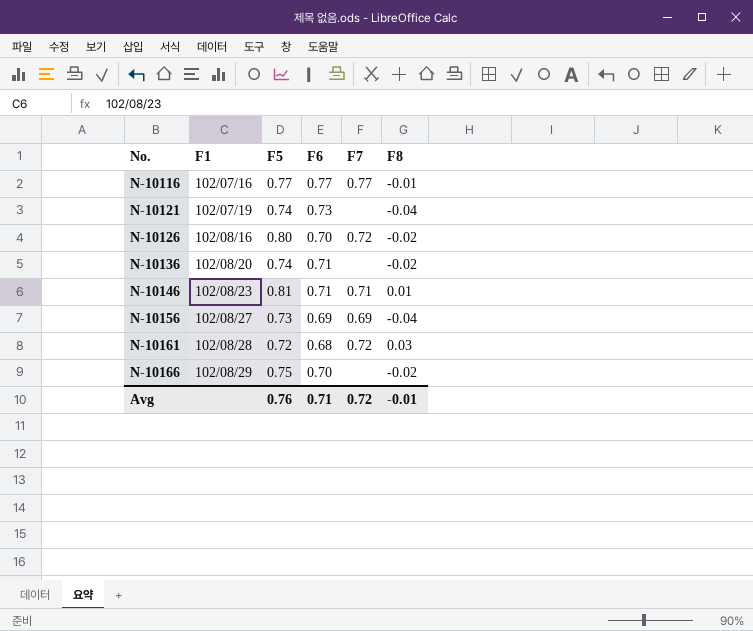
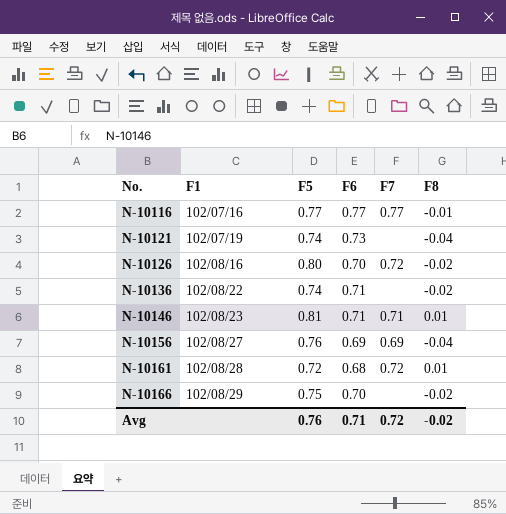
N-10136 | F1: 102/08/20 -> 102/08/22
N-10156 | F5: 0.73 -> 0.76
N-10161 | F8: 0.03 -> 0.01
Avg | F8: -0.01 -> -0.02

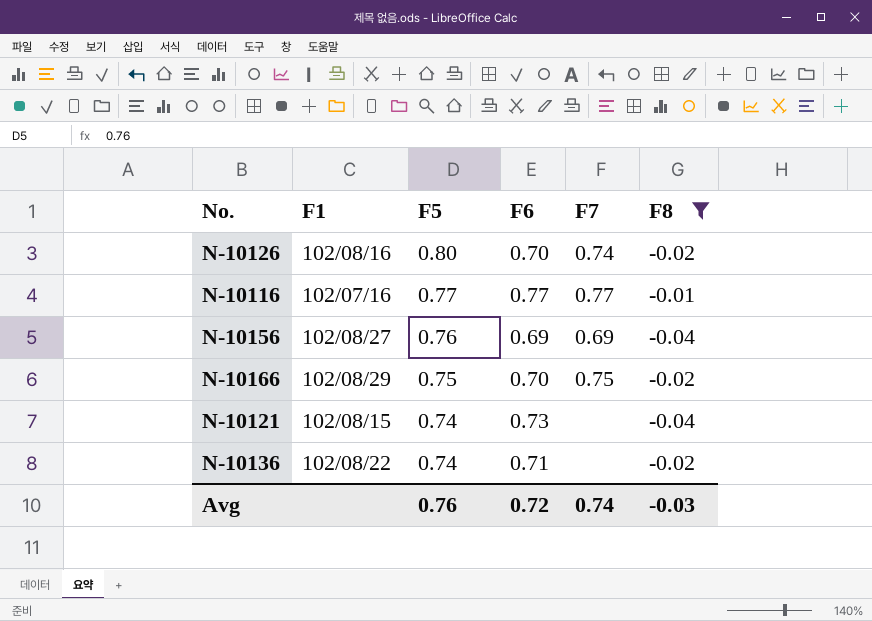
filter: none -> F8 != 0.01
row order: No. ascending -> F5 descending
N-10126 | F7: 0.72 -> 0.74
N-10166 | F7: none -> 0.75
N-10121 | F1: 102/07/19 -> 102/08/15
Avg | F6: 0.71 -> 0.72
Avg | F7: 0.72 -> 0.74
Avg | F8: -0.02 -> -0.03

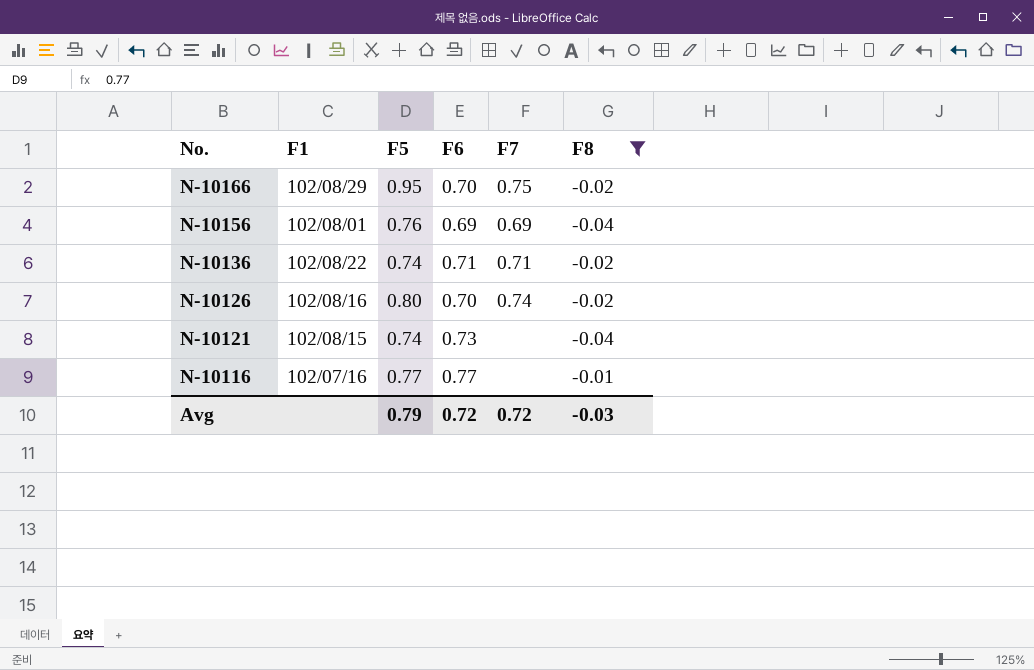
row order: F5 descending -> No. descending
N-10166 | F5: 0.75 -> 0.95
N-10156 | F1: 102/08/27 -> 102/08/01
N-10136 | F7: none -> 0.71
N-10116 | F7: 0.77 -> none
Avg | F5: 0.76 -> 0.79
Avg | F7: 0.74 -> 0.72

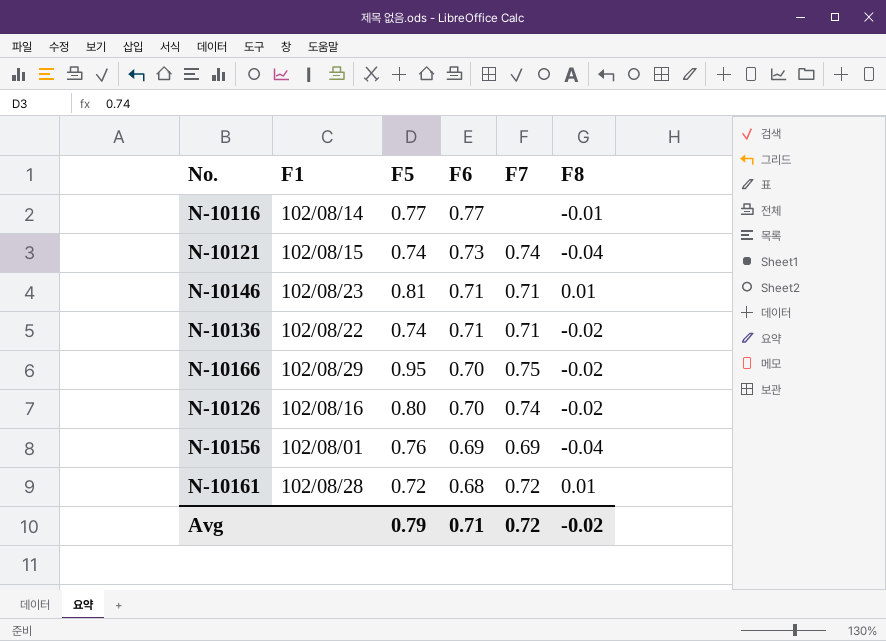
filter: F8 != 0.01 -> none
row order: No. descending -> F6 descending
N-10116 | F1: 102/07/16 -> 102/08/14
N-10121 | F7: none -> 0.74
Avg | F6: 0.72 -> 0.71
Avg | F8: -0.03 -> -0.02

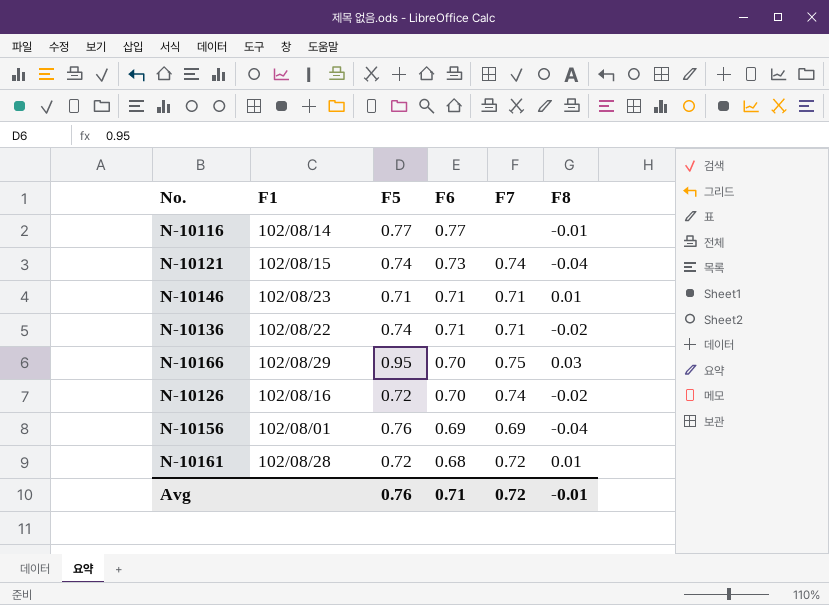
N-10146 | F5: 0.81 -> 0.71
N-10166 | F8: -0.02 -> 0.03
N-10126 | F5: 0.80 -> 0.72
Avg | F5: 0.79 -> 0.76
Avg | F8: -0.02 -> -0.01

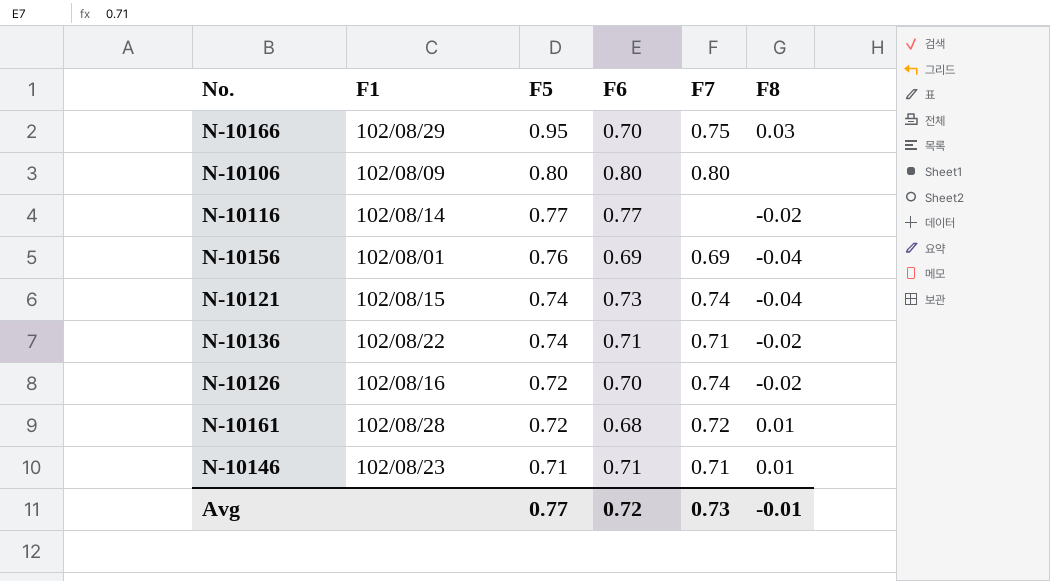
row order: F6 descending -> F5 descending
row N-10106: none -> 102/08/09 | 0.80 | 0.80 | 0.80 | none
N-10116 | F8: -0.01 -> -0.02
Avg | F5: 0.76 -> 0.77
Avg | F6: 0.71 -> 0.72
Avg | F7: 0.72 -> 0.73

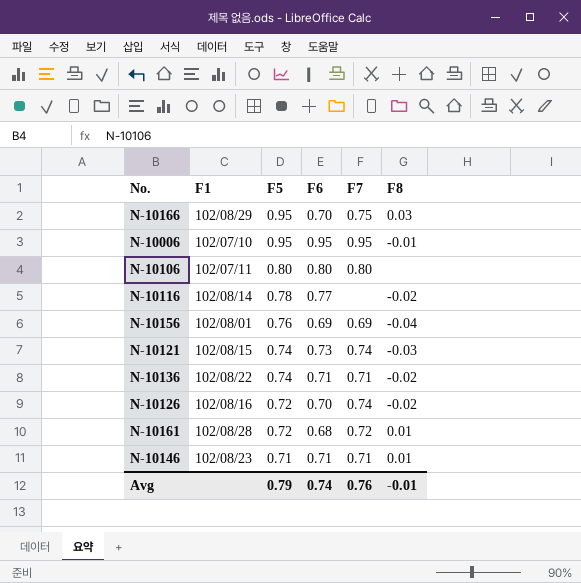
row N-10006: none -> 102/07/10 | 0.95 | 0.95 | 0.95 | -0.01
N-10106 | F1: 102/08/09 -> 102/07/11
N-10116 | F5: 0.77 -> 0.78
N-10121 | F8: -0.04 -> -0.03
Avg | F5: 0.77 -> 0.79
Avg | F6: 0.72 -> 0.74
Avg | F7: 0.73 -> 0.76

